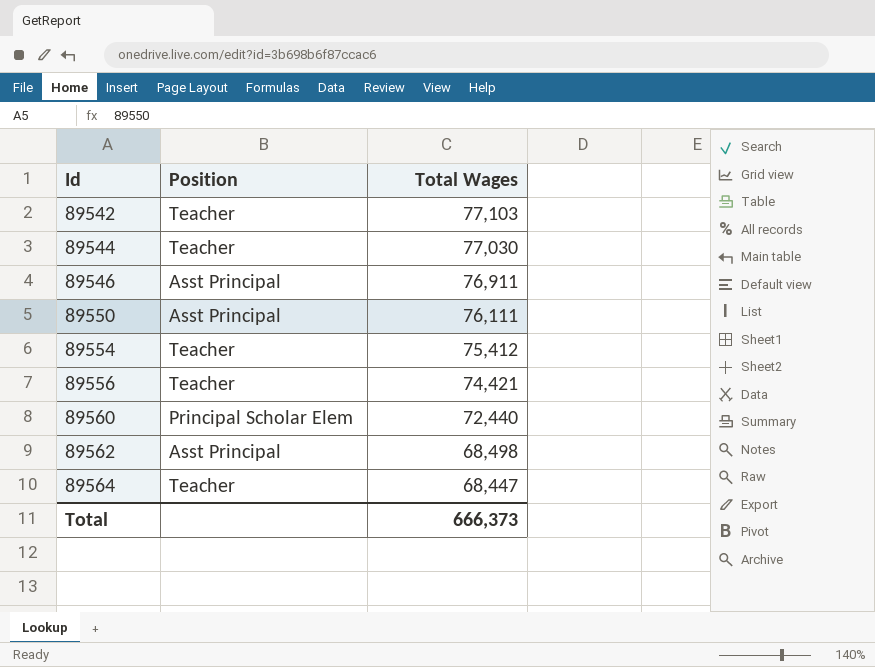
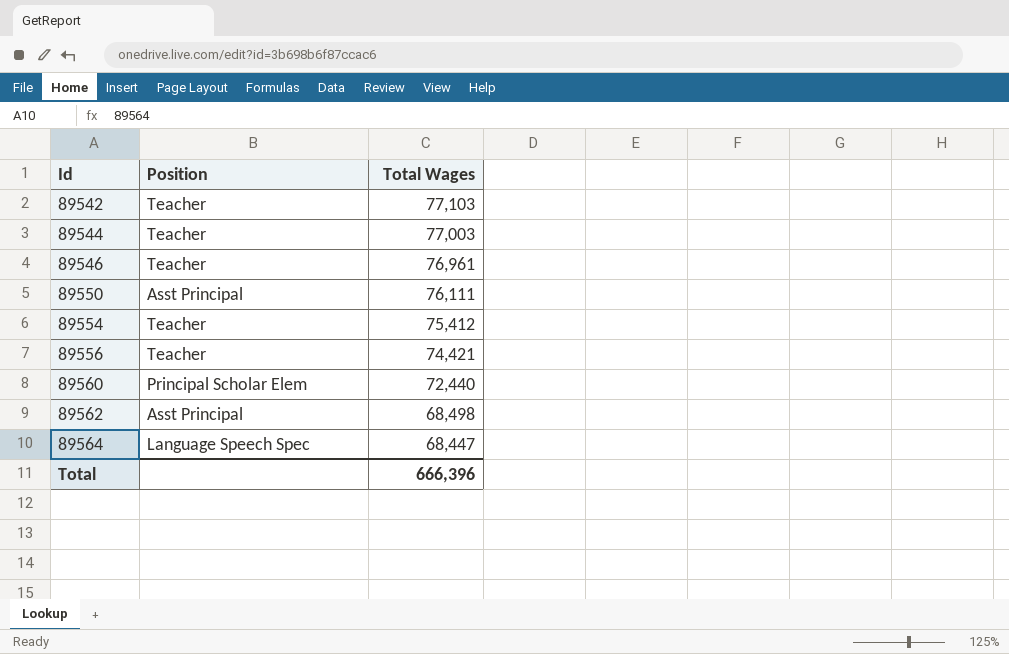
89544 | Total Wages: 77,030 -> 77,003
89546 | Position: Asst Principal -> Teacher
89546 | Total Wages: 76,911 -> 76,961
89564 | Position: Teacher -> Language Speech Spec
Total | Total Wages: 666,373 -> 666,396

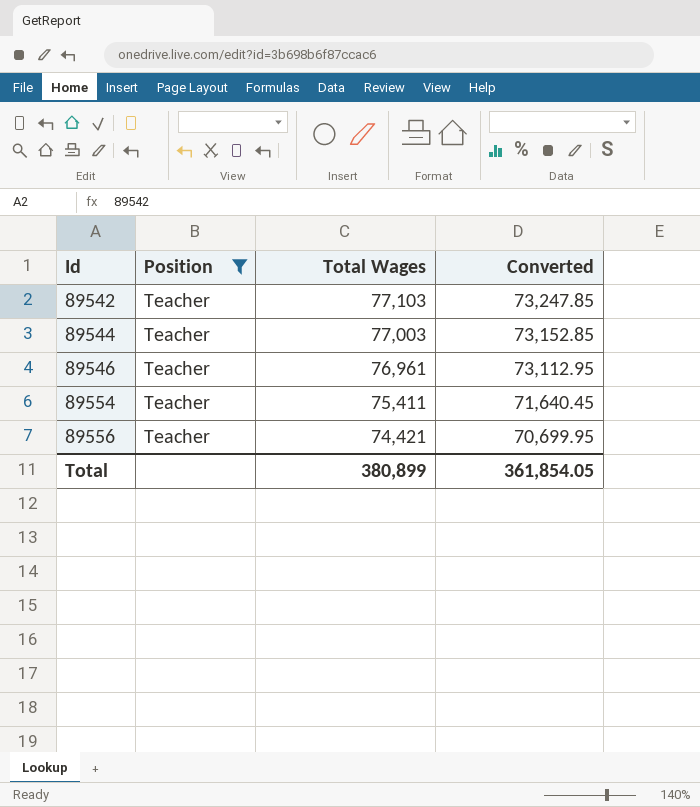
filter: none -> Position = Teacher
column Converted | formula: none -> [Total Wages] * 0.95
89554 | Total Wages: 75,412 -> 75,411
Total | Total Wages: 666,396 -> 380,899

